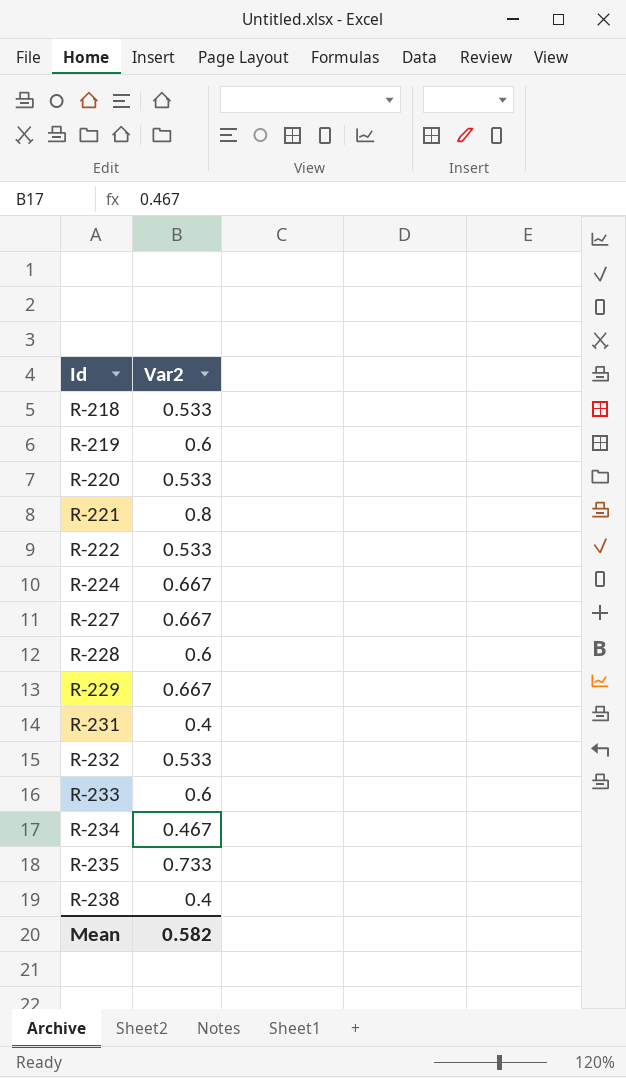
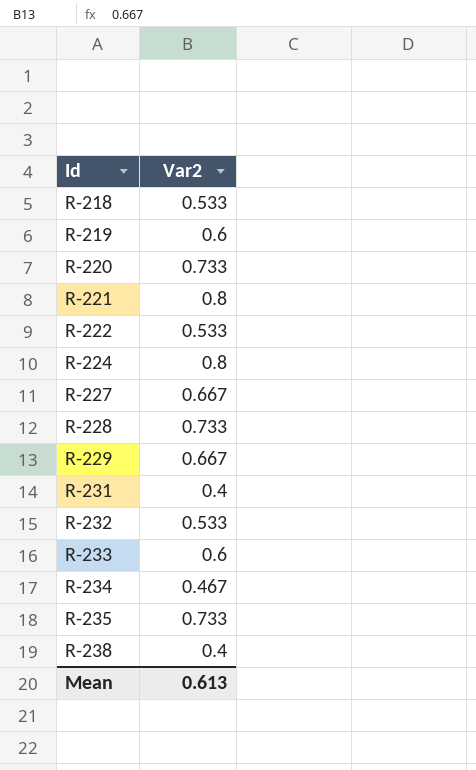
R-220 | Var2: 0.533 -> 0.733
R-224 | Var2: 0.667 -> 0.8
R-228 | Var2: 0.6 -> 0.733
Mean | Var2: 0.582 -> 0.613

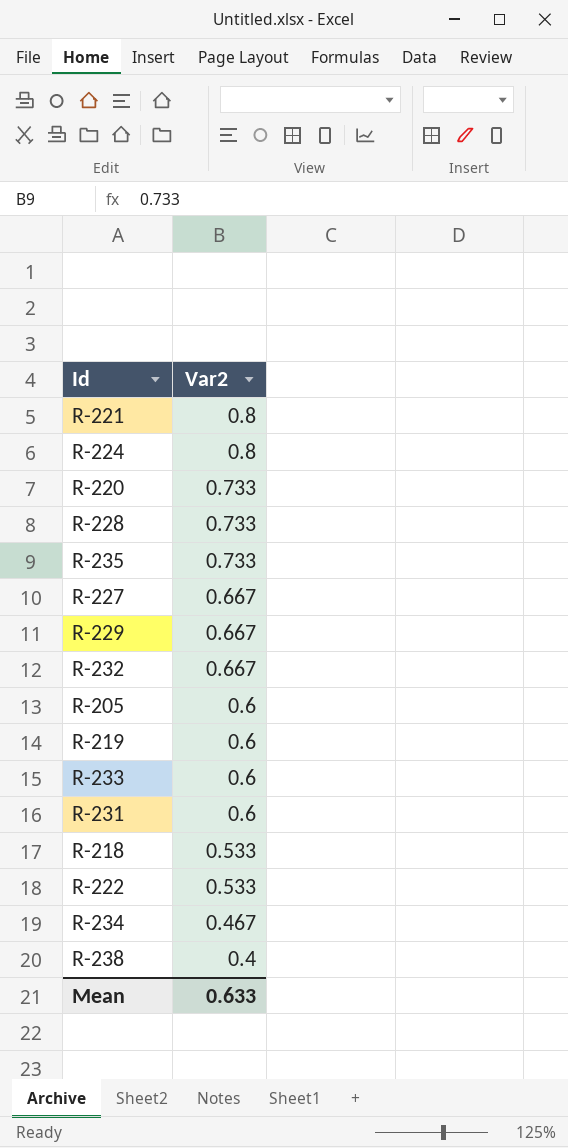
row order: Id ascending -> Var2 descending
R-232 | Var2: 0.533 -> 0.667
row R-205: none -> 0.6
R-231 | Var2: 0.4 -> 0.6
Mean | Var2: 0.613 -> 0.633

